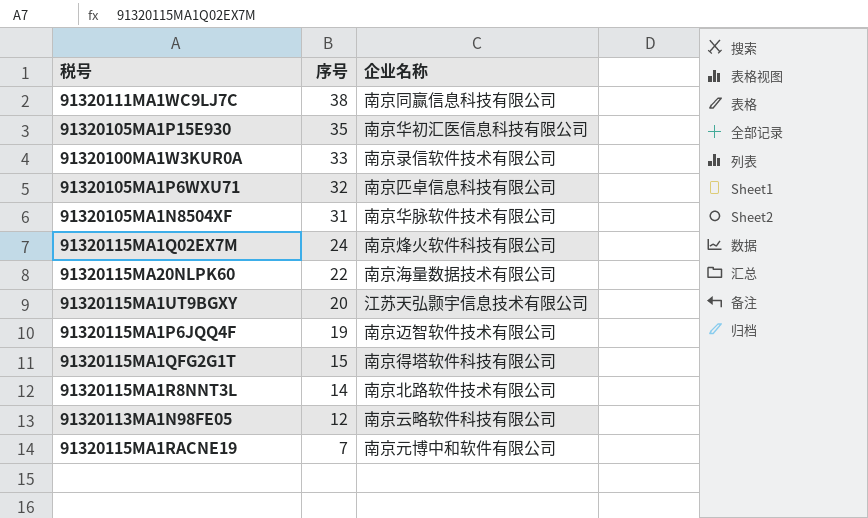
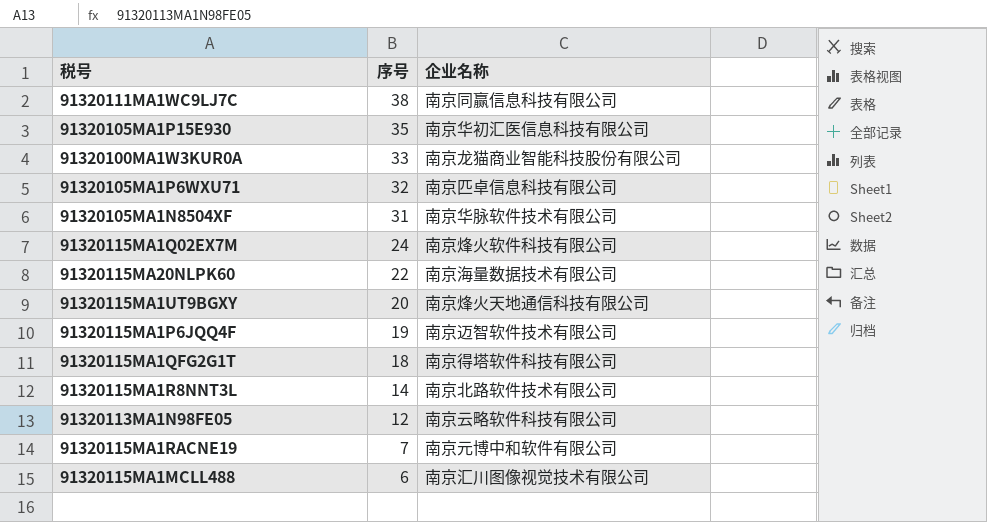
91320100MA1W3KUR0A | 企业名称: 南京录信软件技术有限公司 -> 南京龙猫商业智能科技股份有限公司
91320115MA1UT9BGXY | 企业名称: 江苏天弘颢宇信息技术有限公司 -> 南京烽火天地通信科技有限公司
91320115MA1QFG2G1T | 序号: 15 -> 18
row 91320115MA1MCLL488: none -> 6 | 南京汇川图像视觉技术有限公司

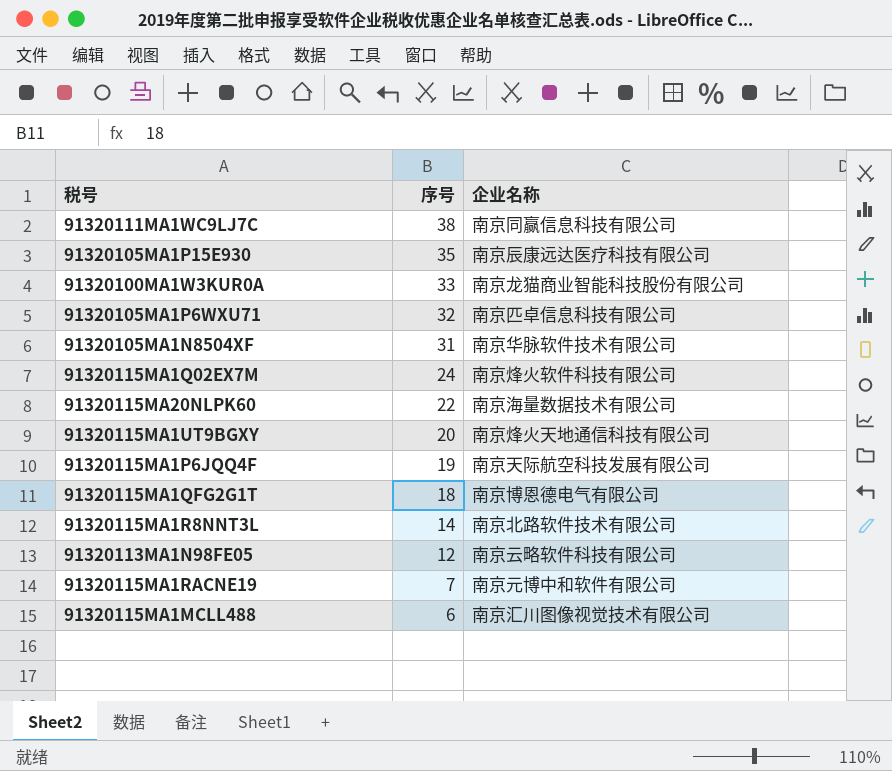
91320105MA1P15E930 | 企业名称: 南京华初汇医信息科技有限公司 -> 南京辰康远达医疗科技有限公司
91320115MA1P6JQQ4F | 企业名称: 南京迈智软件技术有限公司 -> 南京天际航空科技发展有限公司
91320115MA1QFG2G1T | 企业名称: 南京得塔软件科技有限公司 -> 南京博恩德电气有限公司

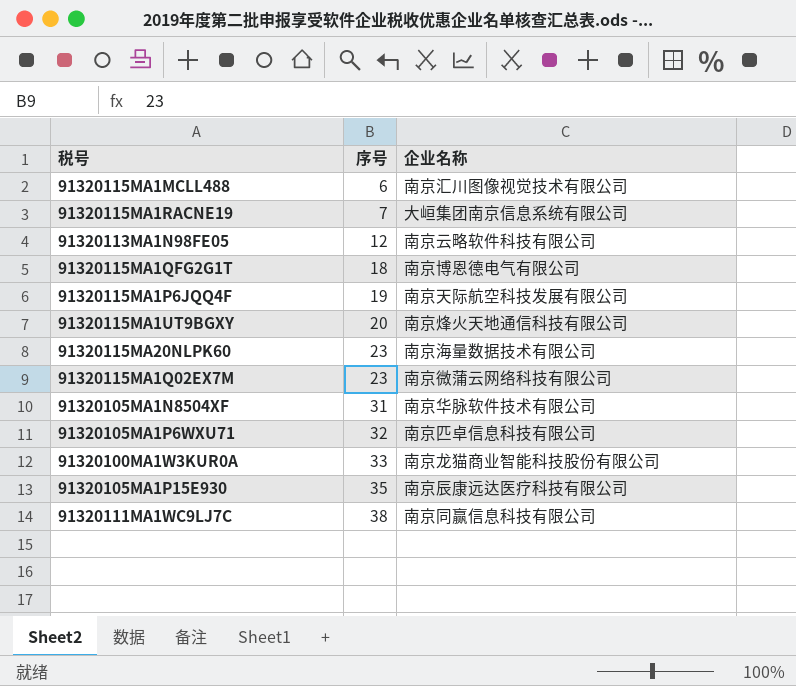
row order: 序号 descending -> 序号 ascending
row 91320115MA1R8NNT3L: 14 | 南京北路软件技术有限公司 -> none
91320115MA1RACNE19 | 企业名称: 南京元博中和软件有限公司 -> 大峘集团南京信息系统有限公司
91320115MA20NLPK60 | 序号: 22 -> 23
91320115MA1Q02EX7M | 序号: 24 -> 23
91320115MA1Q02EX7M | 企业名称: 南京烽火软件科技有限公司 -> 南京微蒲云网络科技有限公司

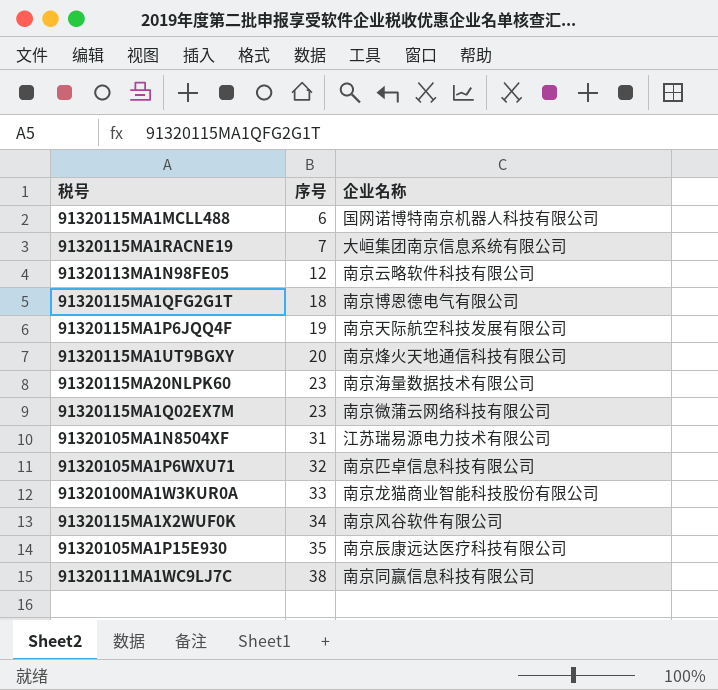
91320115MA1MCLL488 | 企业名称: 南京汇川图像视觉技术有限公司 -> 国网诺博特南京机器人科技有限公司
91320105MA1N8504XF | 企业名称: 南京华脉软件技术有限公司 -> 江苏瑞易源电力技术有限公司
row 91320115MA1X2WUF0K: none -> 34 | 南京风谷软件有限公司

